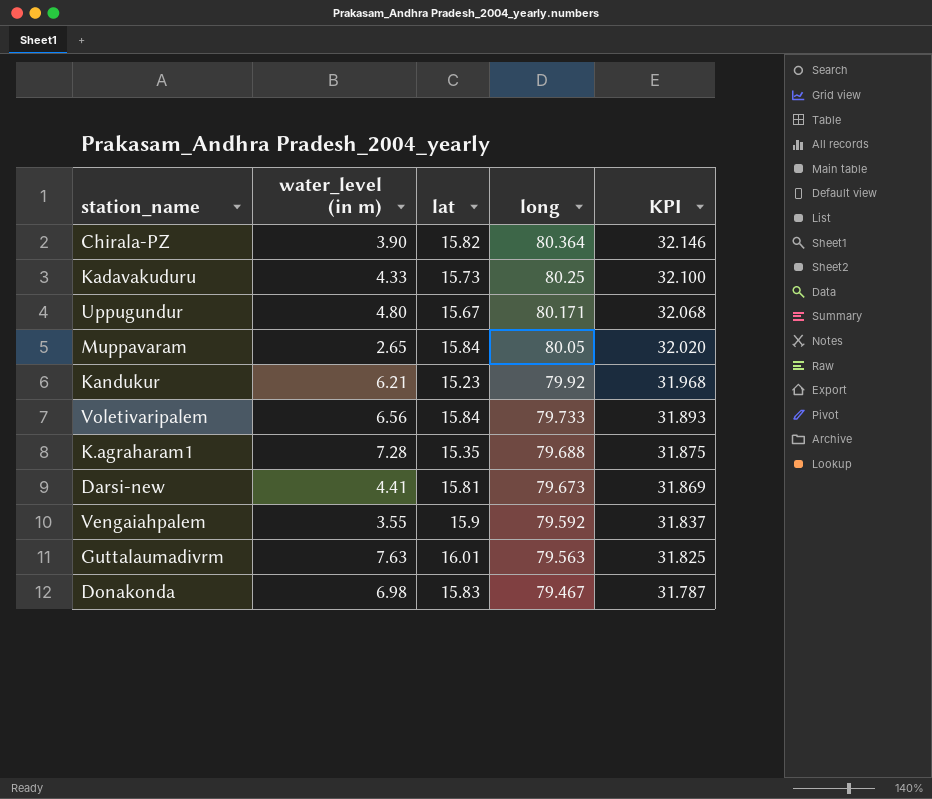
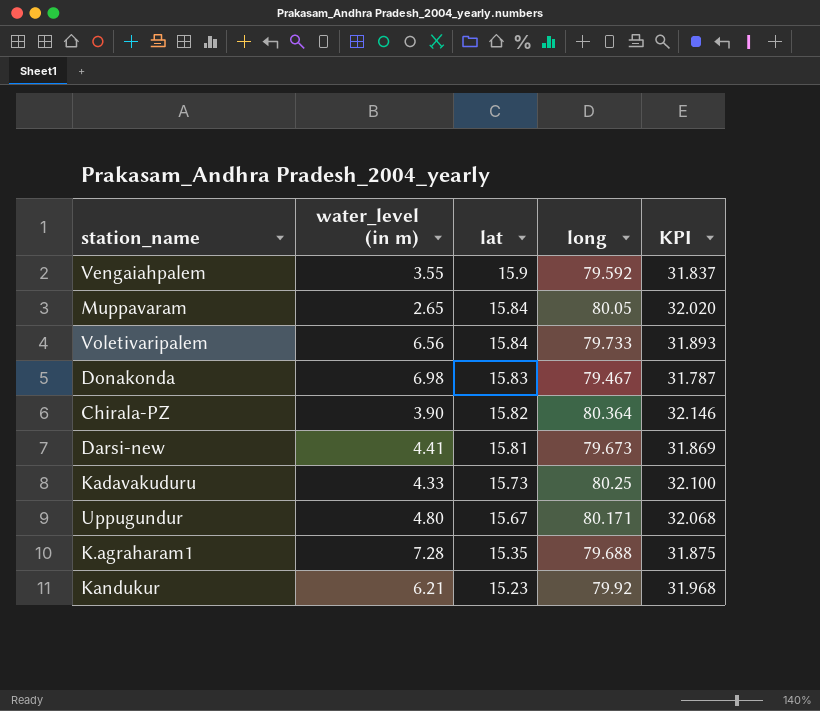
row order: long descending -> lat descending
row Guttalaumadivrm: 7.63 | 16.01 | 79.563 | 31.825 -> none

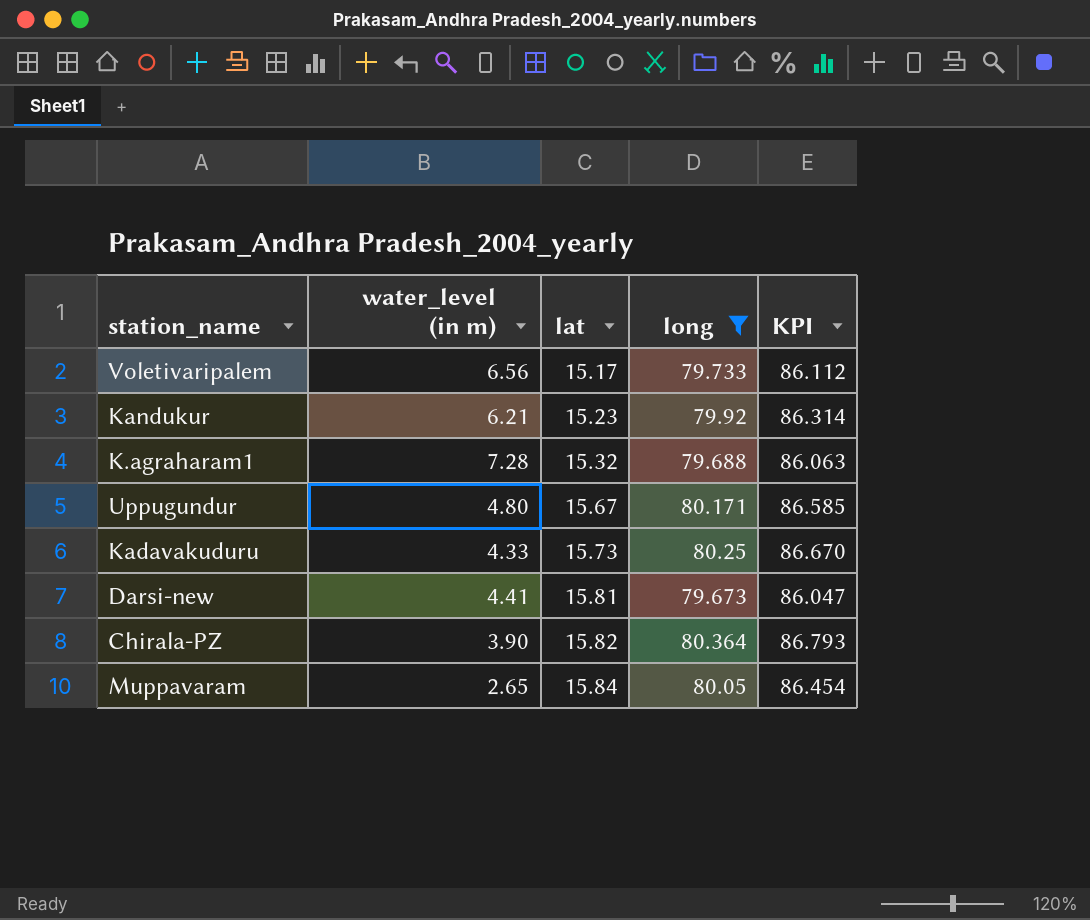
filter: none -> long >= 79.673
row order: lat descending -> lat ascending
column KPI | formula: [long] * 0.4 -> [long] * 1.08
Voletivaripalem | lat: 15.84 -> 15.17
K.agraharam1 | lat: 15.35 -> 15.32

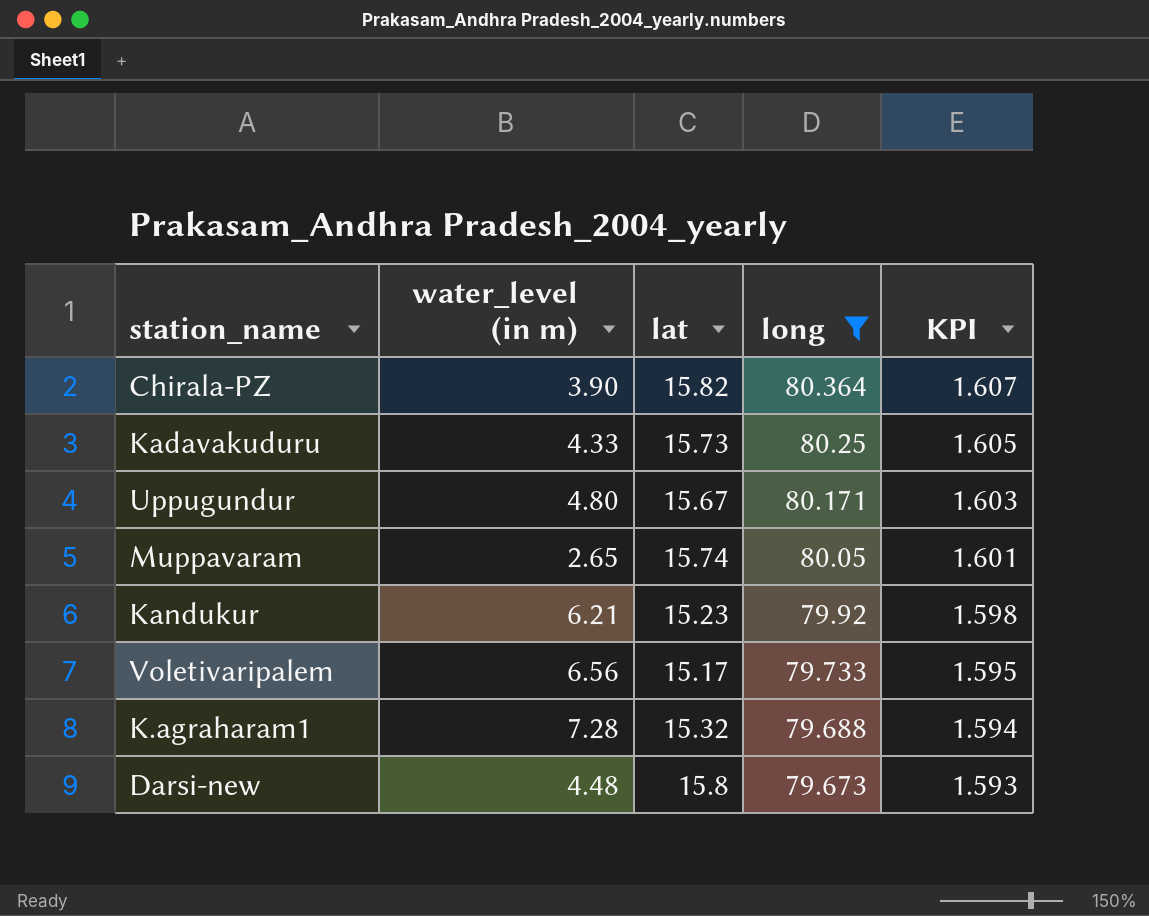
row order: lat ascending -> long descending
column KPI | formula: [long] * 1.08 -> [long] * 0.02
Muppavaram | lat: 15.84 -> 15.74
Darsi-new | water_level (in m): 4.41 -> 4.48
Darsi-new | lat: 15.81 -> 15.8

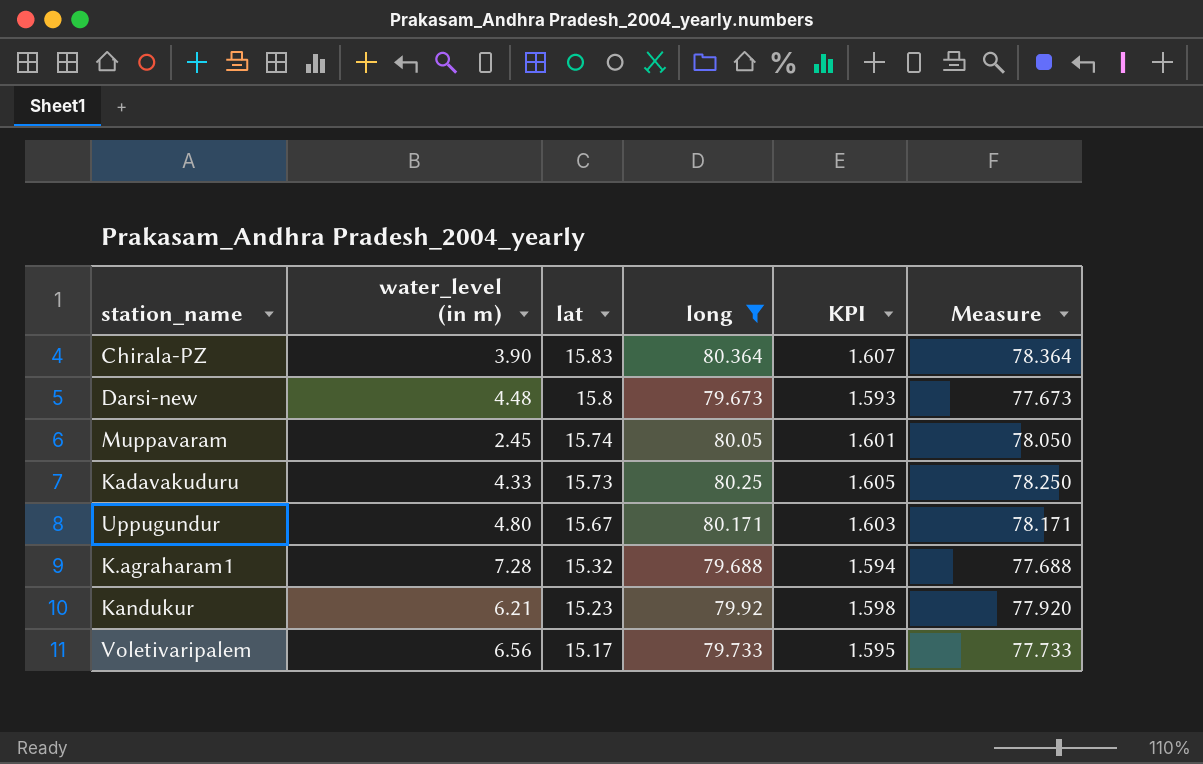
row order: long descending -> lat descending
column Measure | formula: none -> [long] - 2
Chirala-PZ | lat: 15.82 -> 15.83
Muppavaram | water_level (in m): 2.65 -> 2.45

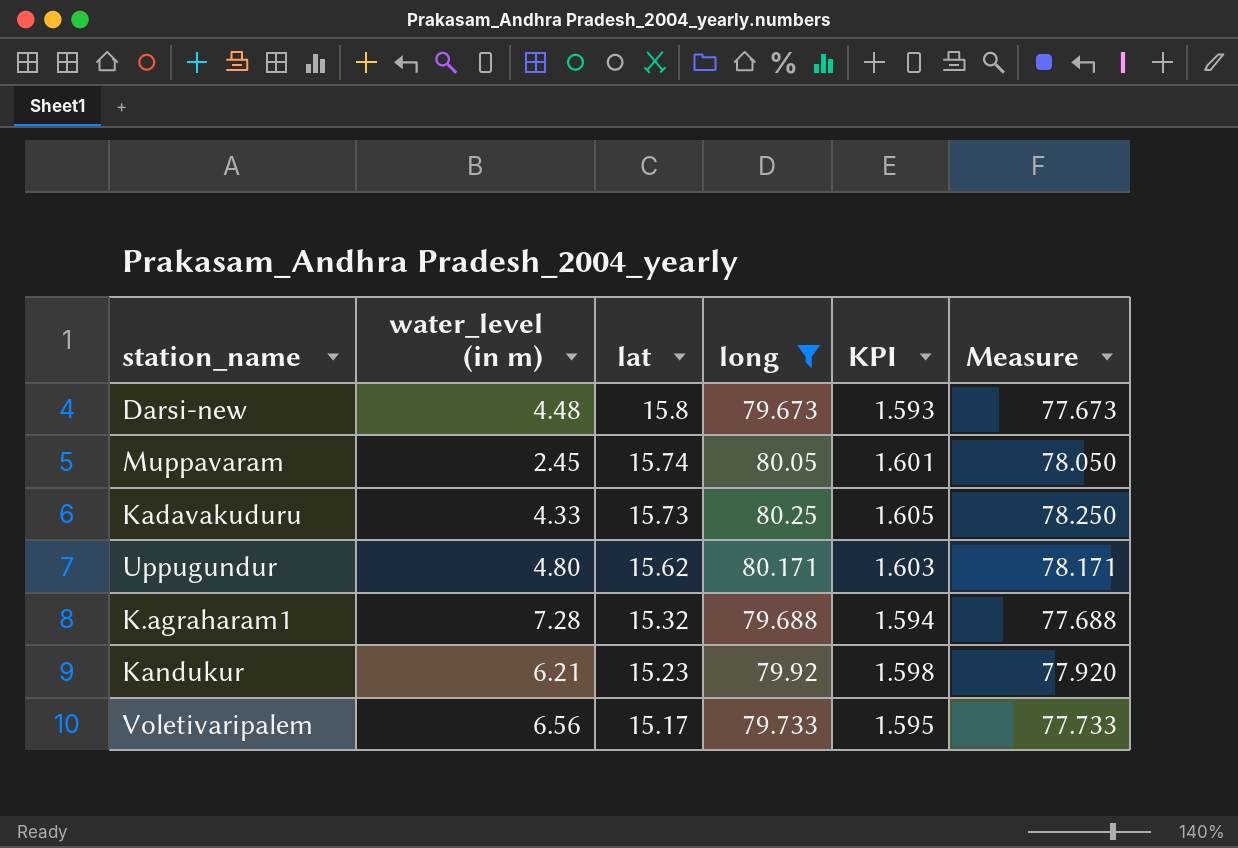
row Chirala-PZ: 3.90 | 15.83 | 80.364 | 1.607 | 78.364 -> none
Uppugundur | lat: 15.67 -> 15.62

